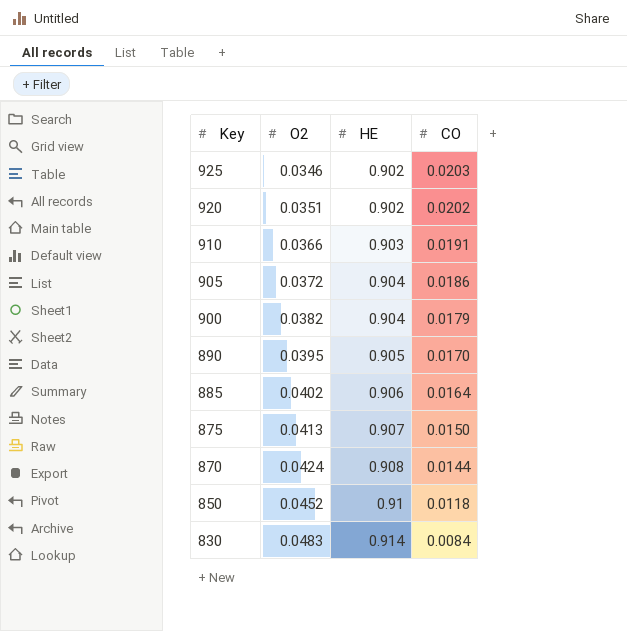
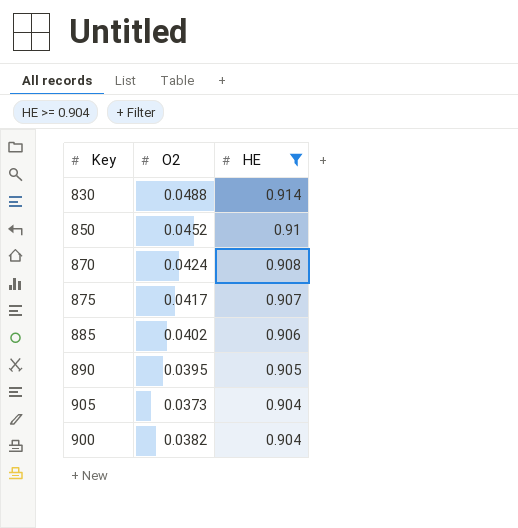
filter: none -> HE >= 0.904
row order: Key descending -> HE descending
column CO | position: 4 -> none
830 | O2: 0.0483 -> 0.0488
875 | O2: 0.0413 -> 0.0417
905 | O2: 0.0372 -> 0.0373

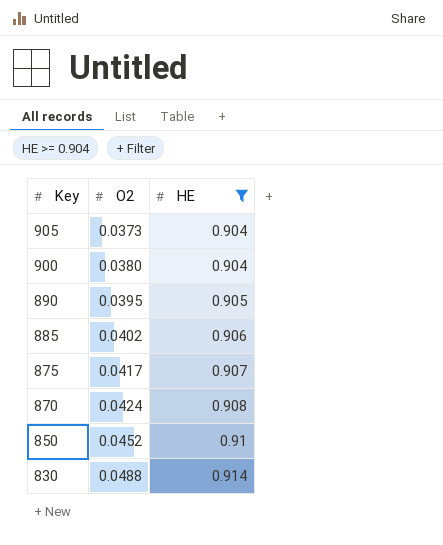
row order: HE descending -> Key descending
900 | O2: 0.0382 -> 0.0380

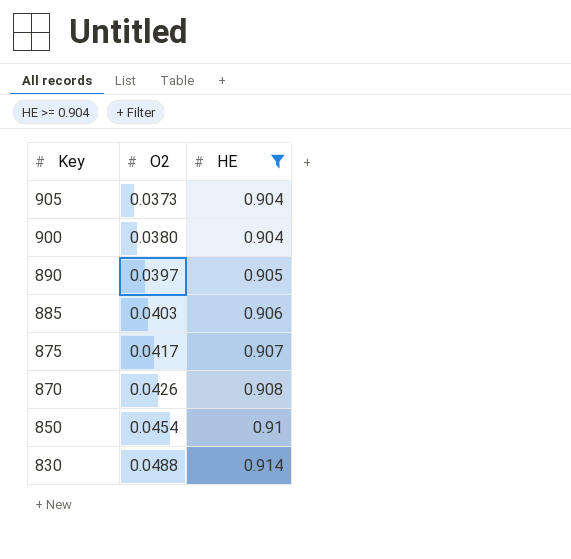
890 | O2: 0.0395 -> 0.0397
885 | O2: 0.0402 -> 0.0403
870 | O2: 0.0424 -> 0.0426
850 | O2: 0.0452 -> 0.0454

